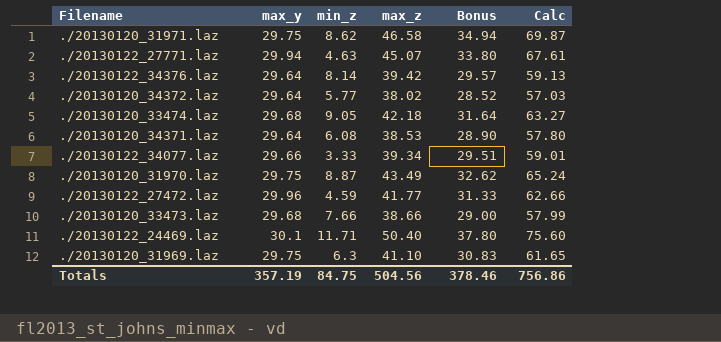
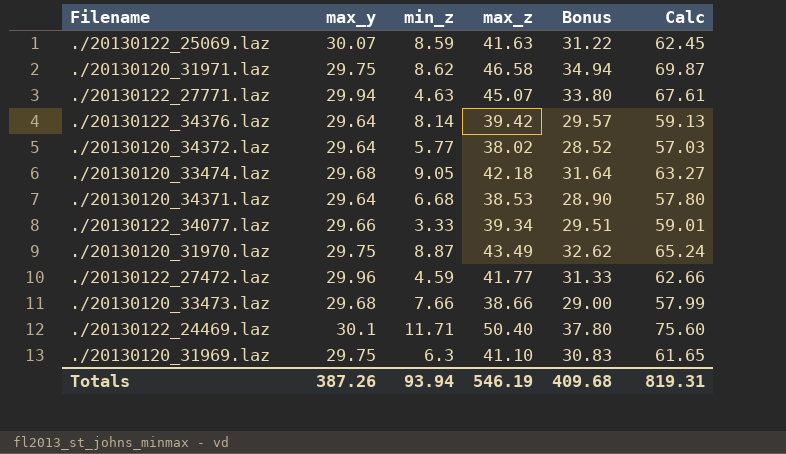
row ./20130122_25069.laz: none -> 30.07 | 8.59 | 41.63 | 31.22 | 62.45
./20130120_34371.laz | min_z: 6.08 -> 6.68
Totals | max_y: 357.19 -> 387.26
Totals | min_z: 84.75 -> 93.94
Totals | max_z: 504.56 -> 546.19
Totals | Bonus: 378.46 -> 409.68
Totals | Calc: 756.86 -> 819.31

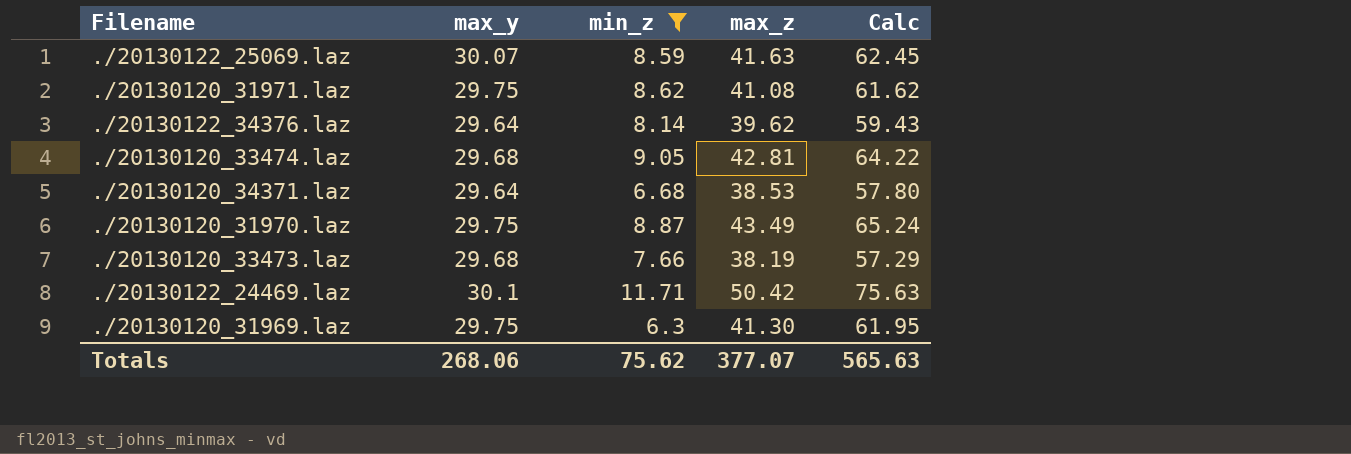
filter: none -> min_z >= 6.3
column Bonus | formula: [max_z] * 0.75 -> none
./20130120_31971.laz | max_z: 46.58 -> 41.08
./20130120_31971.laz | Calc: 69.87 -> 61.62
./20130122_34376.laz | max_z: 39.42 -> 39.62
./20130122_34376.laz | Calc: 59.13 -> 59.43
./20130120_33474.laz | max_z: 42.18 -> 42.81
./20130120_33474.laz | Calc: 63.27 -> 64.22
./20130120_33473.laz | max_z: 38.66 -> 38.19
./20130120_33473.laz | Calc: 57.99 -> 57.29
./20130122_24469.laz | max_z: 50.40 -> 50.42
./20130122_24469.laz | Calc: 75.60 -> 75.63
./20130120_31969.laz | max_z: 41.10 -> 41.30
./20130120_31969.laz | Calc: 61.65 -> 61.95
Totals | max_y: 387.26 -> 268.06
Totals | min_z: 93.94 -> 75.62
Totals | max_z: 546.19 -> 377.07
Totals | Calc: 819.31 -> 565.63

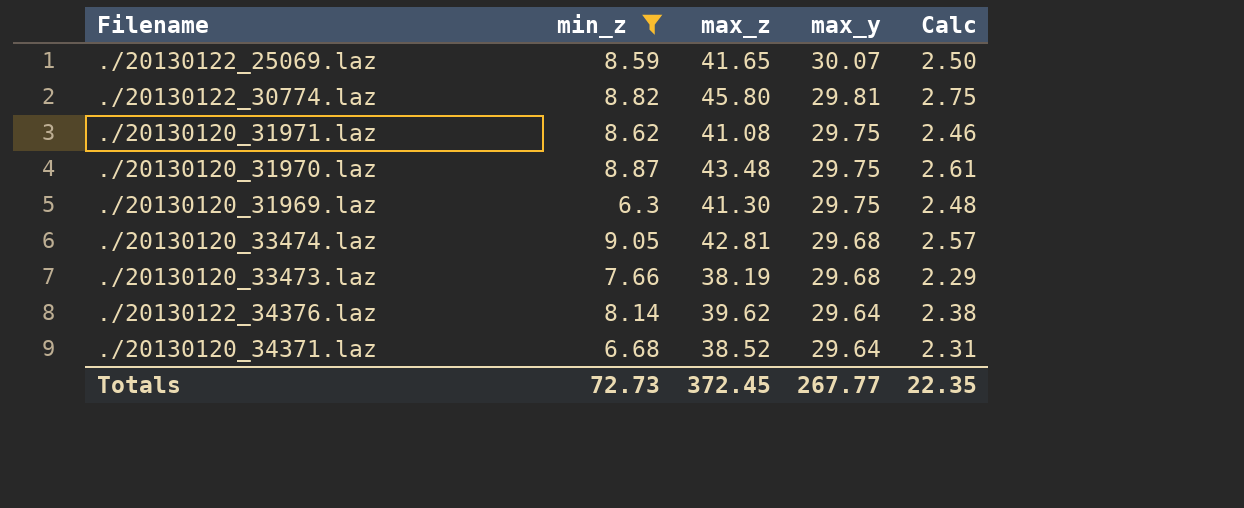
row order: none -> max_y descending
column max_y | position: 2 -> 4
column Calc | formula: [max_z] * 1.5 -> [max_z] * 0.06
row ./20130122_24469.laz: 30.1 | 11.71 | 50.42 | 75.63 -> none
./20130122_25069.laz | max_z: 41.63 -> 41.65
row ./20130122_30774.laz: none -> 8.82 | 45.80 | 29.81 | 2.75
./20130120_31970.laz | max_z: 43.49 -> 43.48
./20130120_34371.laz | max_z: 38.53 -> 38.52
Totals | min_z: 75.62 -> 72.73
Totals | max_z: 377.07 -> 372.45
Totals | max_y: 268.06 -> 267.77
Totals | Calc: 565.63 -> 22.35

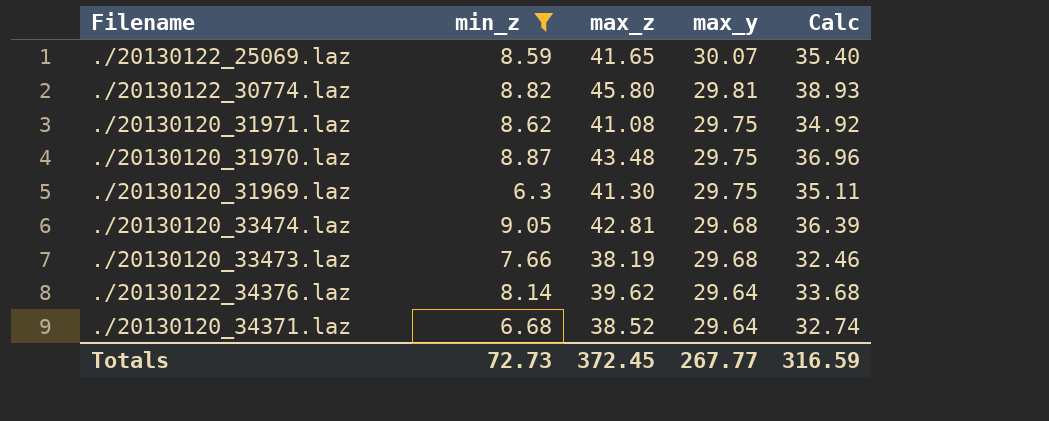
column Calc | formula: [max_z] * 0.06 -> [max_z] * 0.85
Totals | Calc: 22.35 -> 316.59

